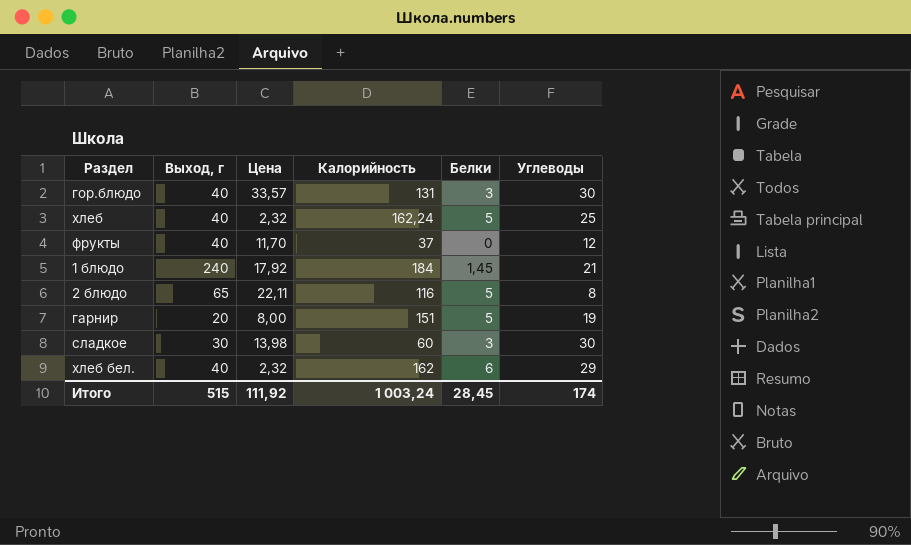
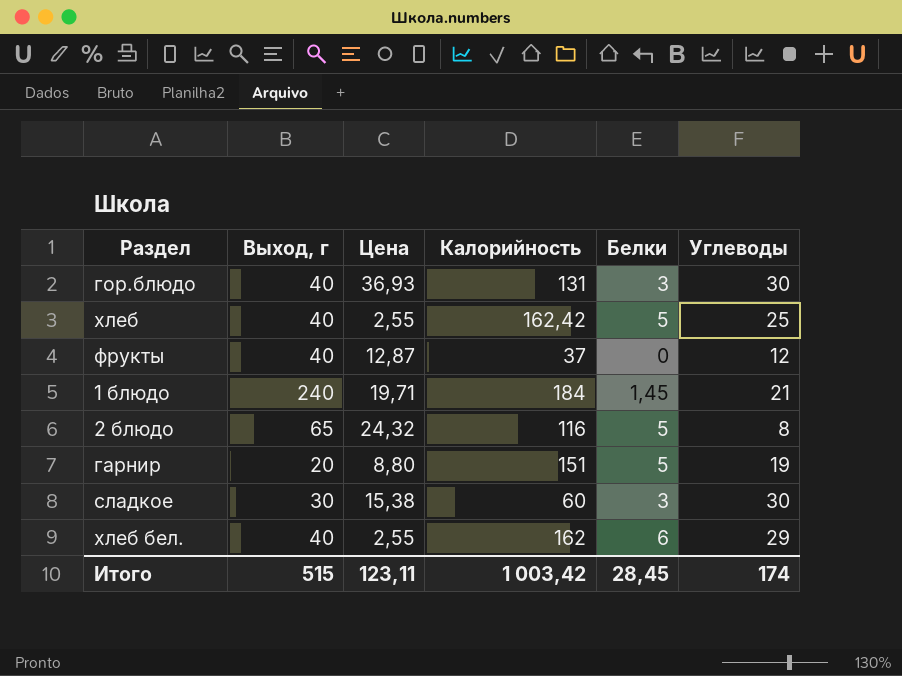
гор.блюдо | Цена: 33,57 -> 36,93
хлеб | Цена: 2,32 -> 2,55
хлеб | Калорийность: 162,24 -> 162,42
фрукты | Цена: 11,70 -> 12,87
1 блюдо | Цена: 17,92 -> 19,71
2 блюдо | Цена: 22,11 -> 24,32
гарнир | Цена: 8,00 -> 8,80
сладкое | Цена: 13,98 -> 15,38
хлеб бел. | Цена: 2,32 -> 2,55
Итого | Цена: 111,92 -> 123,11
Итого | Калорийность: 1 003,24 -> 1 003,42

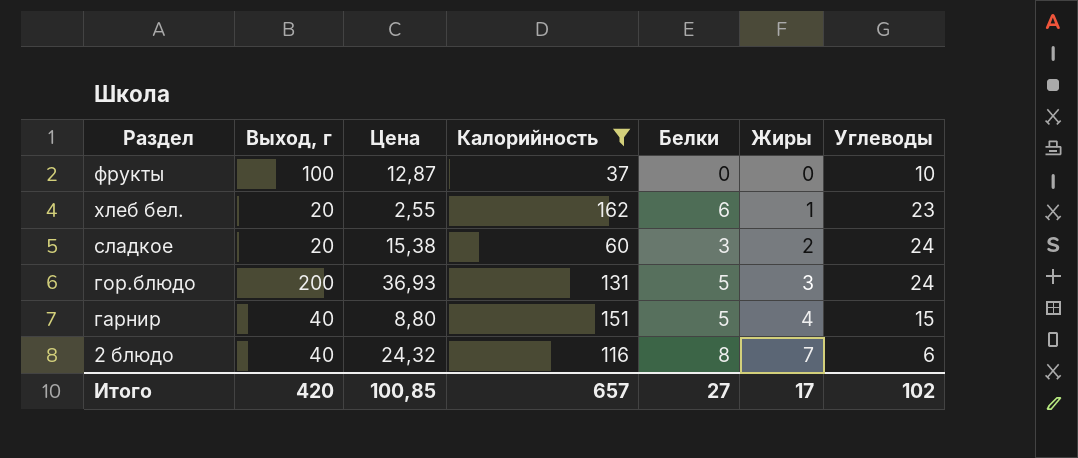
filter: none -> Калорийность <= 162
row order: none -> Жиры ascending
column Жиры | position: none -> 6
фрукты | Выход, г: 40 -> 100
фрукты | Углеводы: 12 -> 10
хлеб бел. | Выход, г: 40 -> 20
хлеб бел. | Углеводы: 29 -> 23
сладкое | Выход, г: 30 -> 20
сладкое | Углеводы: 30 -> 24
гор.блюдо | Выход, г: 40 -> 200
гор.блюдо | Белки: 3 -> 5
гор.блюдо | Углеводы: 30 -> 24
гарнир | Выход, г: 20 -> 40
гарнир | Углеводы: 19 -> 15
2 блюдо | Выход, г: 65 -> 40
2 блюдо | Белки: 5 -> 8
2 блюдо | Углеводы: 8 -> 6
Итого | Выход, г: 515 -> 420
Итого | Цена: 123,11 -> 100,85
Итого | Калорийность: 1 003,42 -> 657
Итого | Белки: 28,45 -> 27
Итого | Углеводы: 174 -> 102

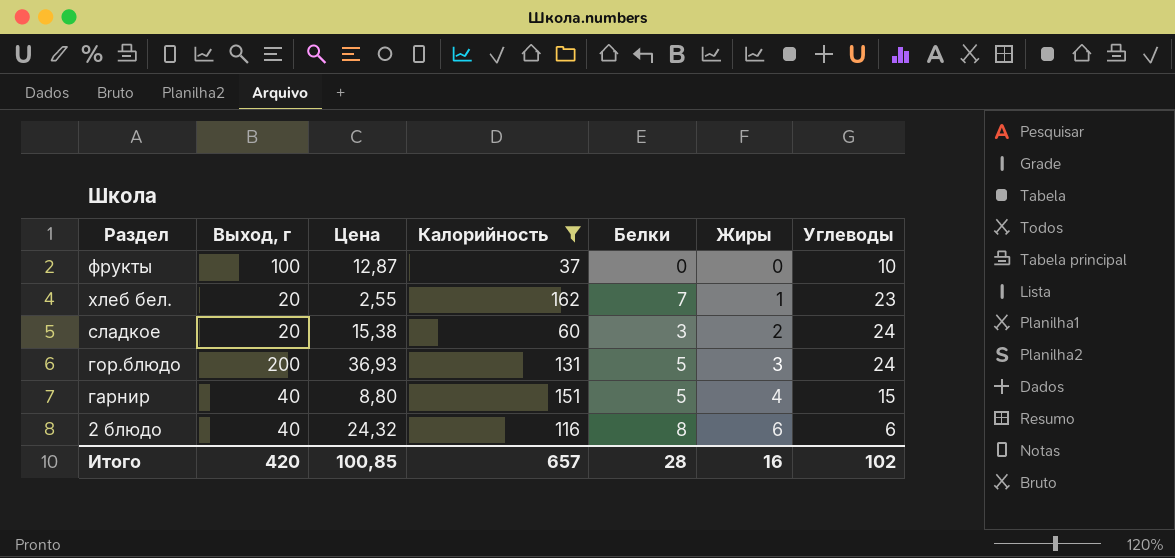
хлеб бел. | Белки: 6 -> 7
2 блюдо | Жиры: 7 -> 6
Итого | Белки: 27 -> 28
Итого | Жиры: 17 -> 16

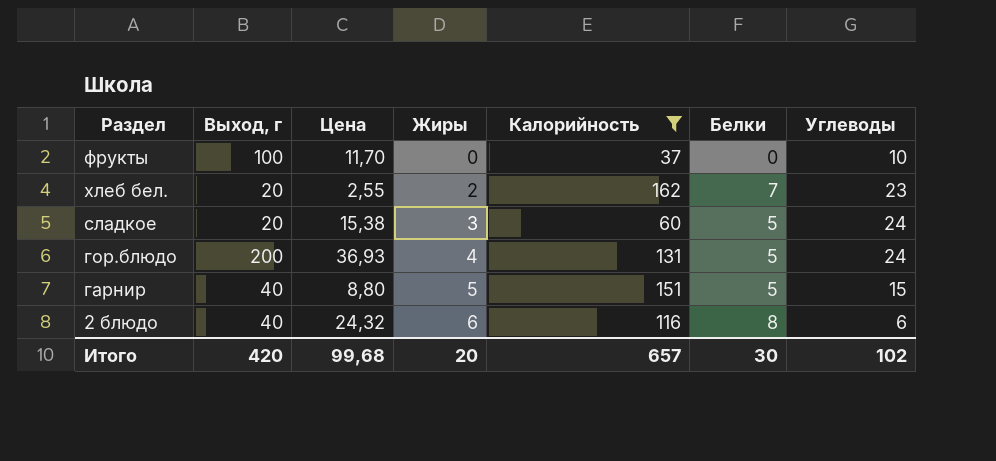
column Жиры | position: 6 -> 4
фрукты | Цена: 12,87 -> 11,70
хлеб бел. | Жиры: 1 -> 2
сладкое | Жиры: 2 -> 3
сладкое | Белки: 3 -> 5
гор.блюдо | Жиры: 3 -> 4
гарнир | Жиры: 4 -> 5
Итого | Цена: 100,85 -> 99,68
Итого | Жиры: 16 -> 20
Итого | Белки: 28 -> 30

